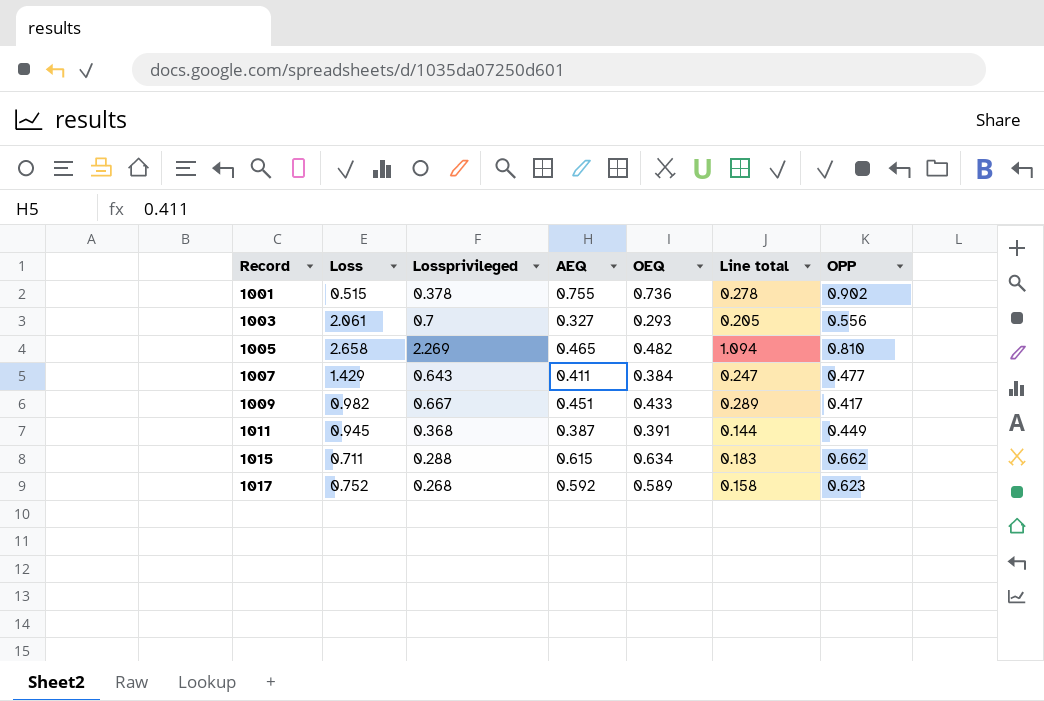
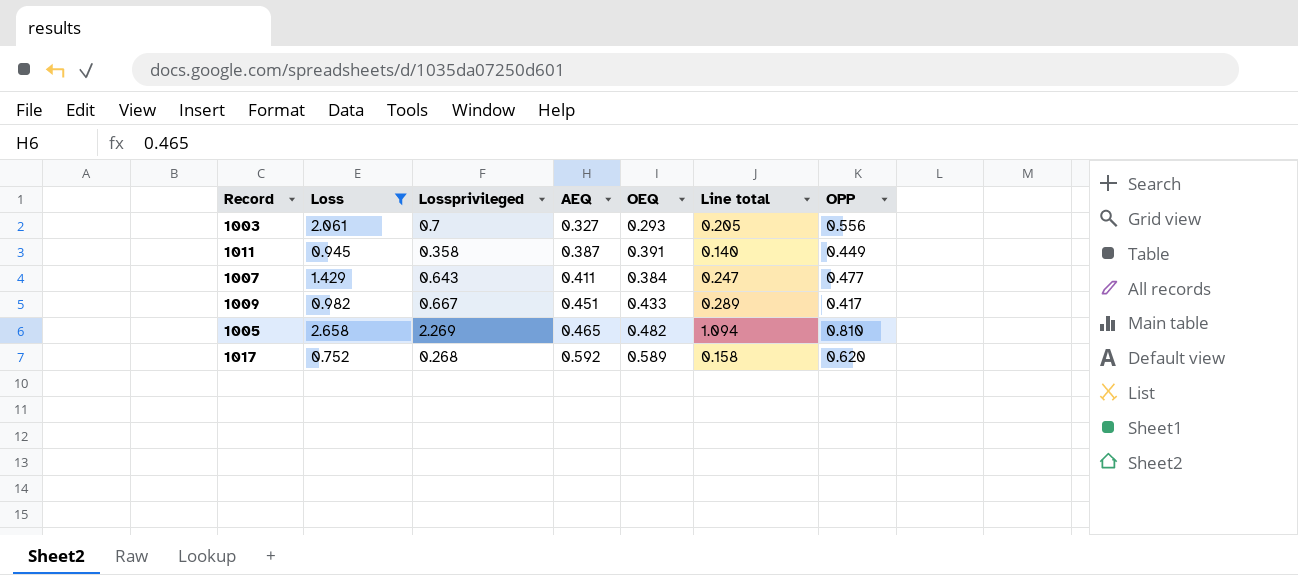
filter: none -> Loss >= 0.752
row order: Record ascending -> AEQ ascending
1011 | Lossprivileged: 0.368 -> 0.358
1011 | Line total: 0.144 -> 0.140
1017 | OPP: 0.623 -> 0.620

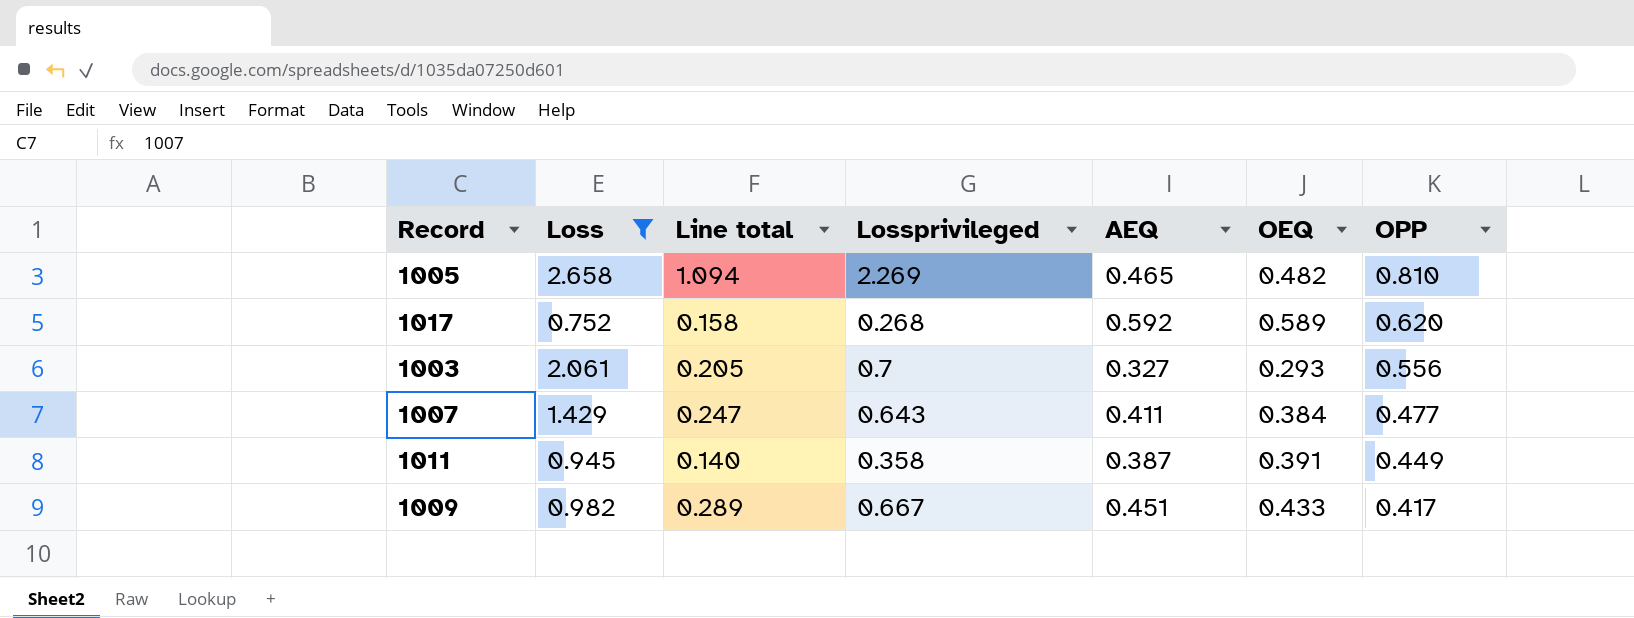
row order: AEQ ascending -> OPP descending
column Line total | position: 6 -> 3

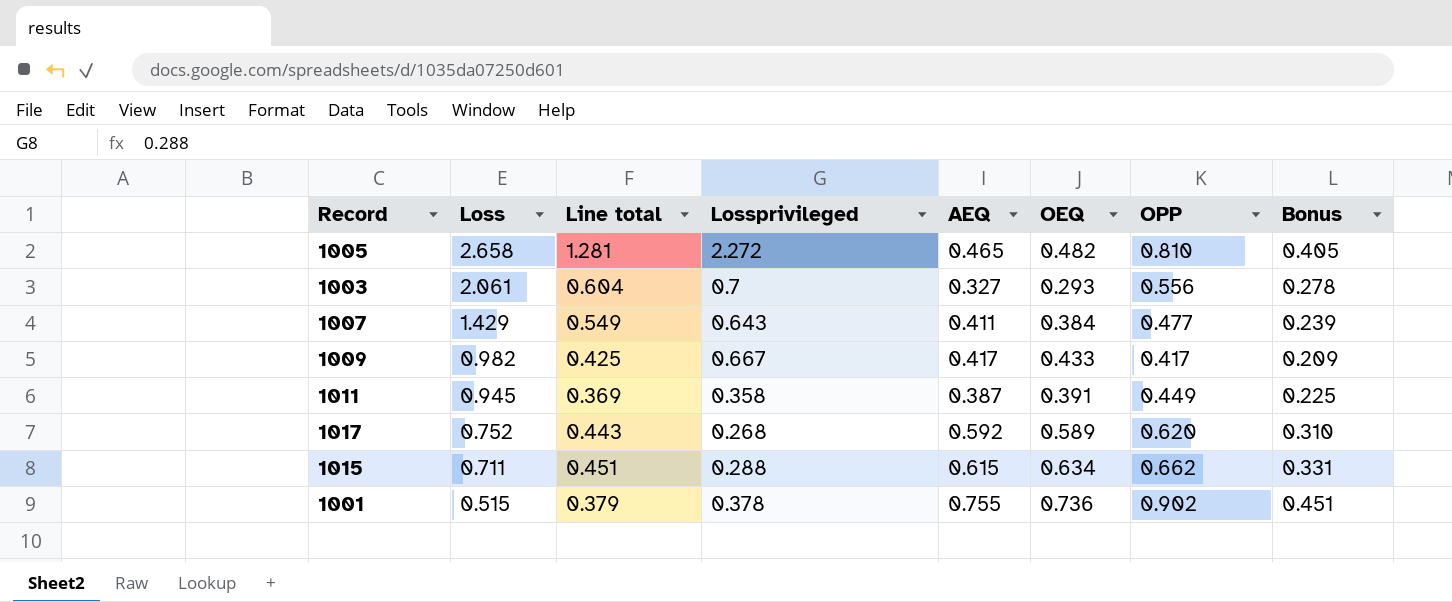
filter: Loss >= 0.752 -> none
row order: OPP descending -> Loss descending
column Line total | formula: [Lossprivileged] * [OEQ] -> [Loss] * [OEQ]
column Bonus | formula: none -> [OPP] * 0.5
1005 | Lossprivileged: 2.269 -> 2.272
1009 | AEQ: 0.451 -> 0.417

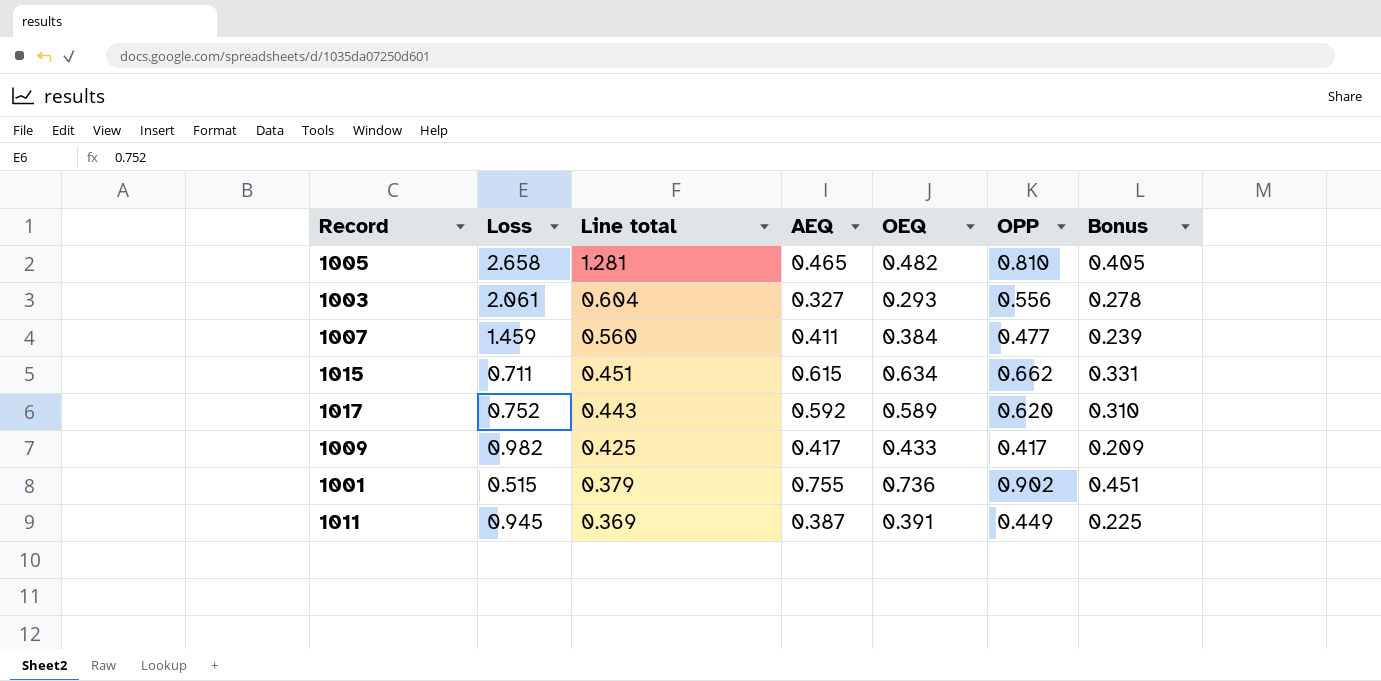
row order: Loss descending -> Line total descending
column Lossprivileged | position: 4 -> none
1007 | Loss: 1.429 -> 1.459
1007 | Line total: 0.549 -> 0.560

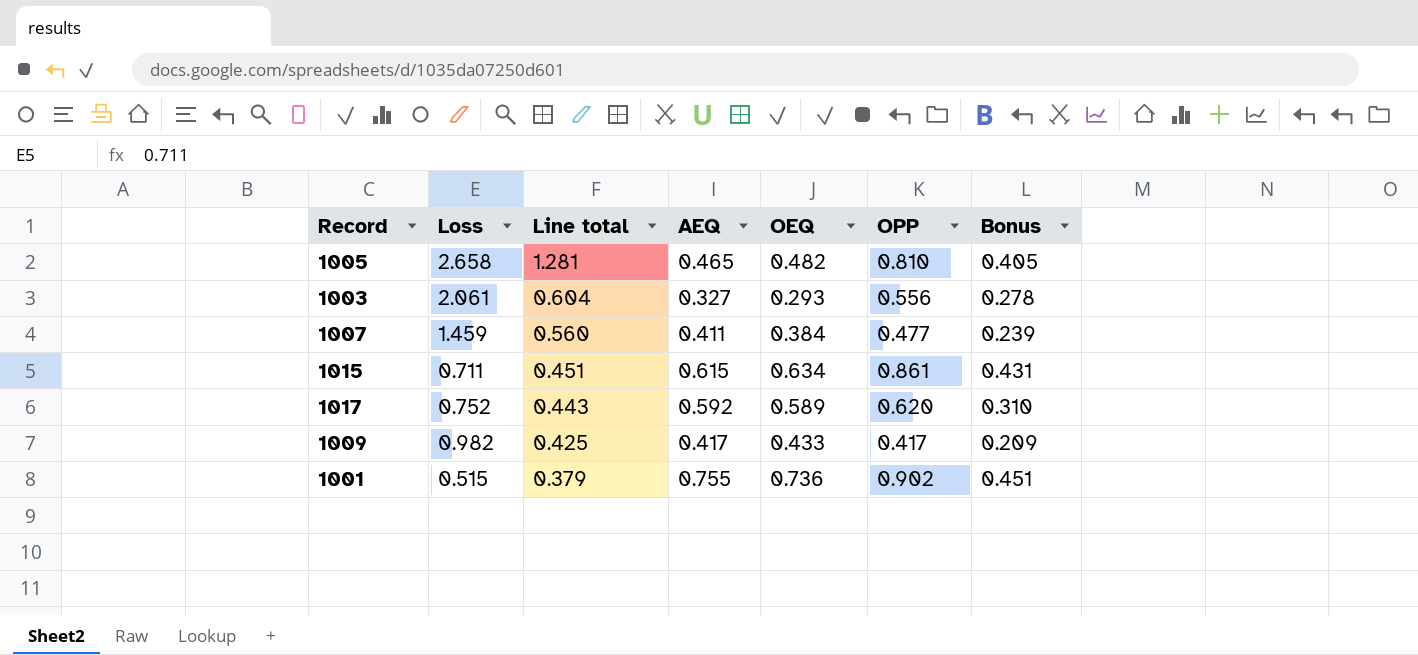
row 1011: 0.945 | 0.369 | 0.387 | 0.391 | 0.449 | 0.225 -> none
1015 | OPP: 0.662 -> 0.861
1015 | Bonus: 0.331 -> 0.431

